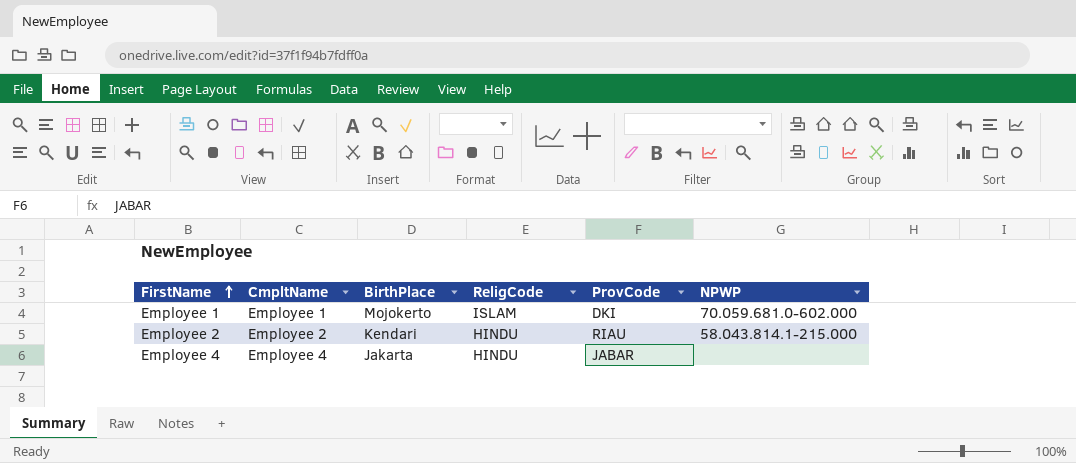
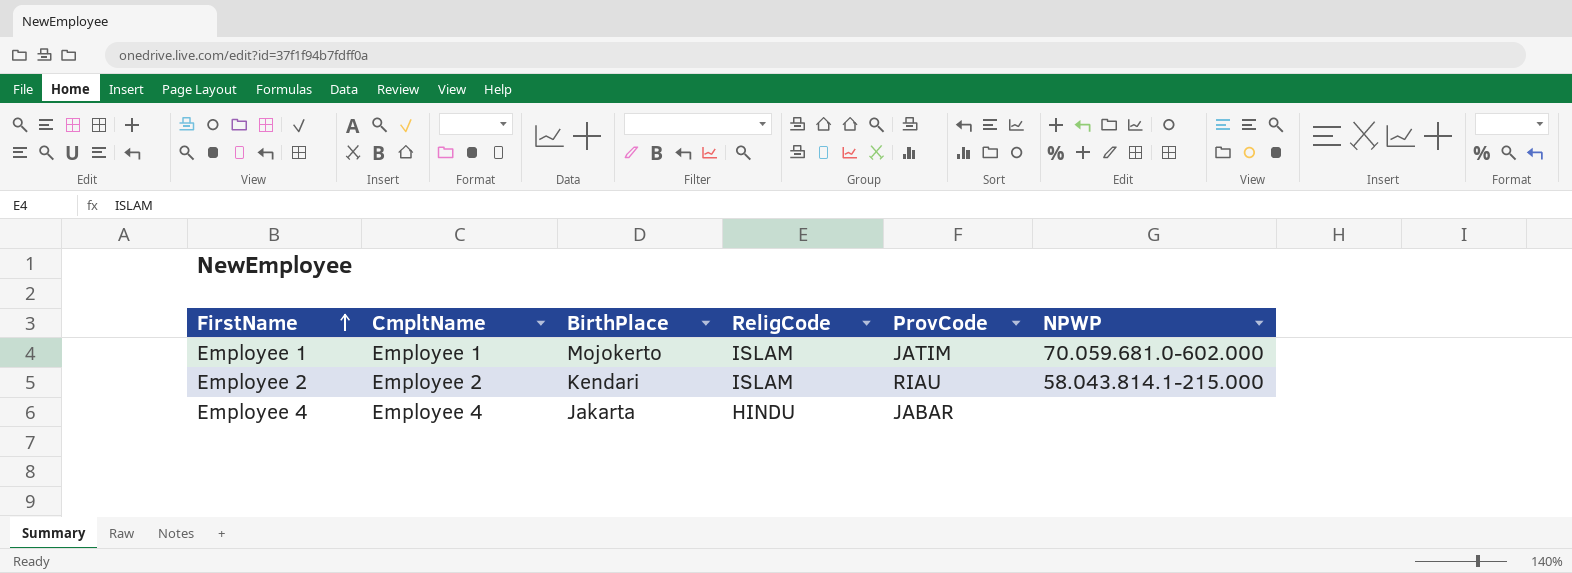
Employee 1 | ProvCode: DKI -> JATIM
Employee 2 | ReligCode: HINDU -> ISLAM

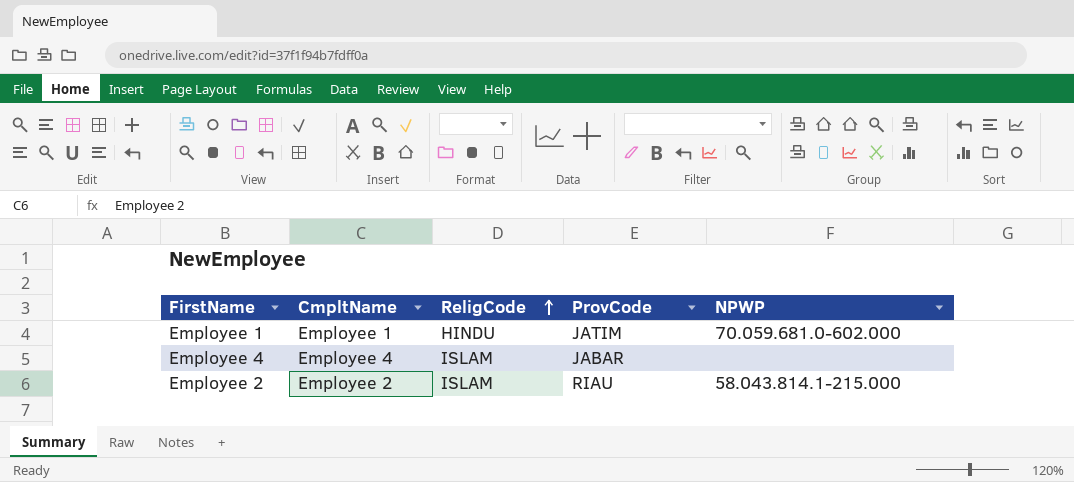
row order: FirstName ascending -> ReligCode ascending
column BirthPlace | position: 3 -> none
Employee 1 | ReligCode: ISLAM -> HINDU
Employee 4 | ReligCode: HINDU -> ISLAM

